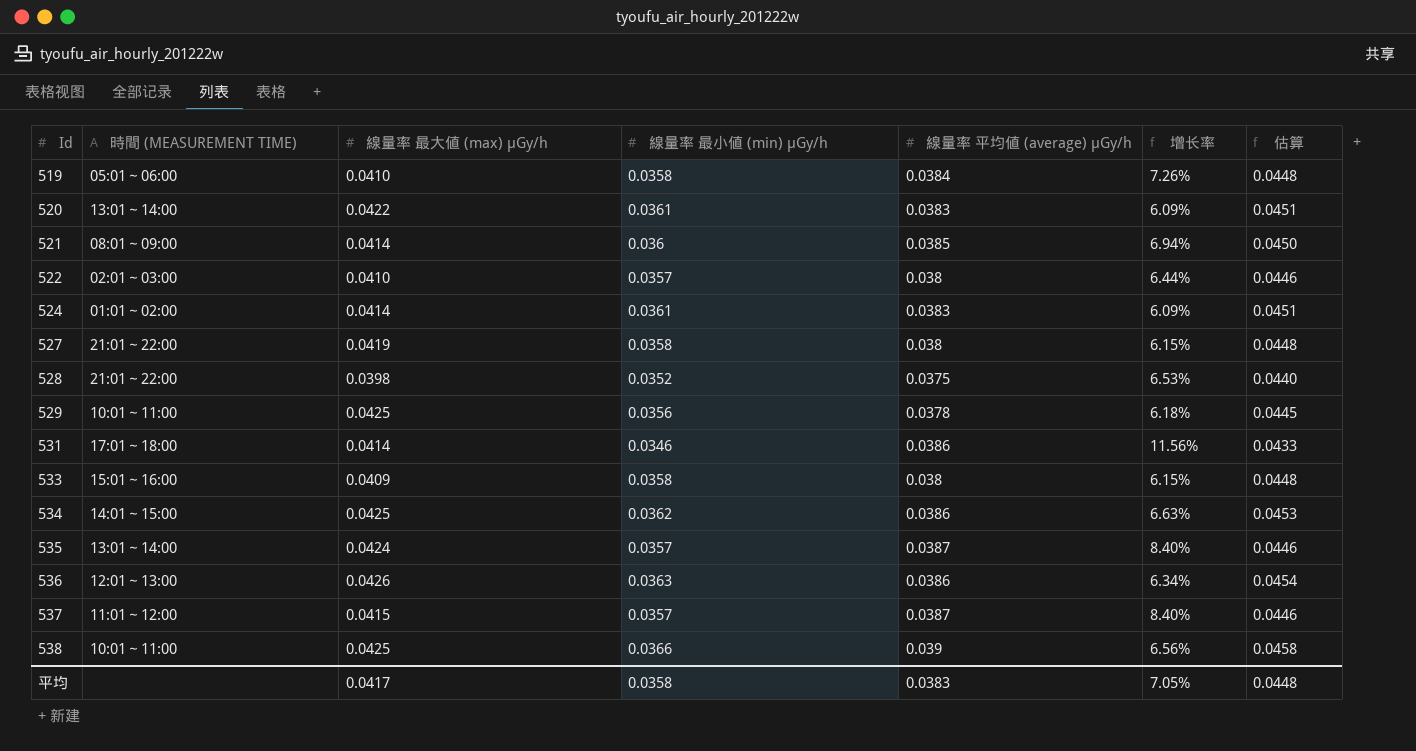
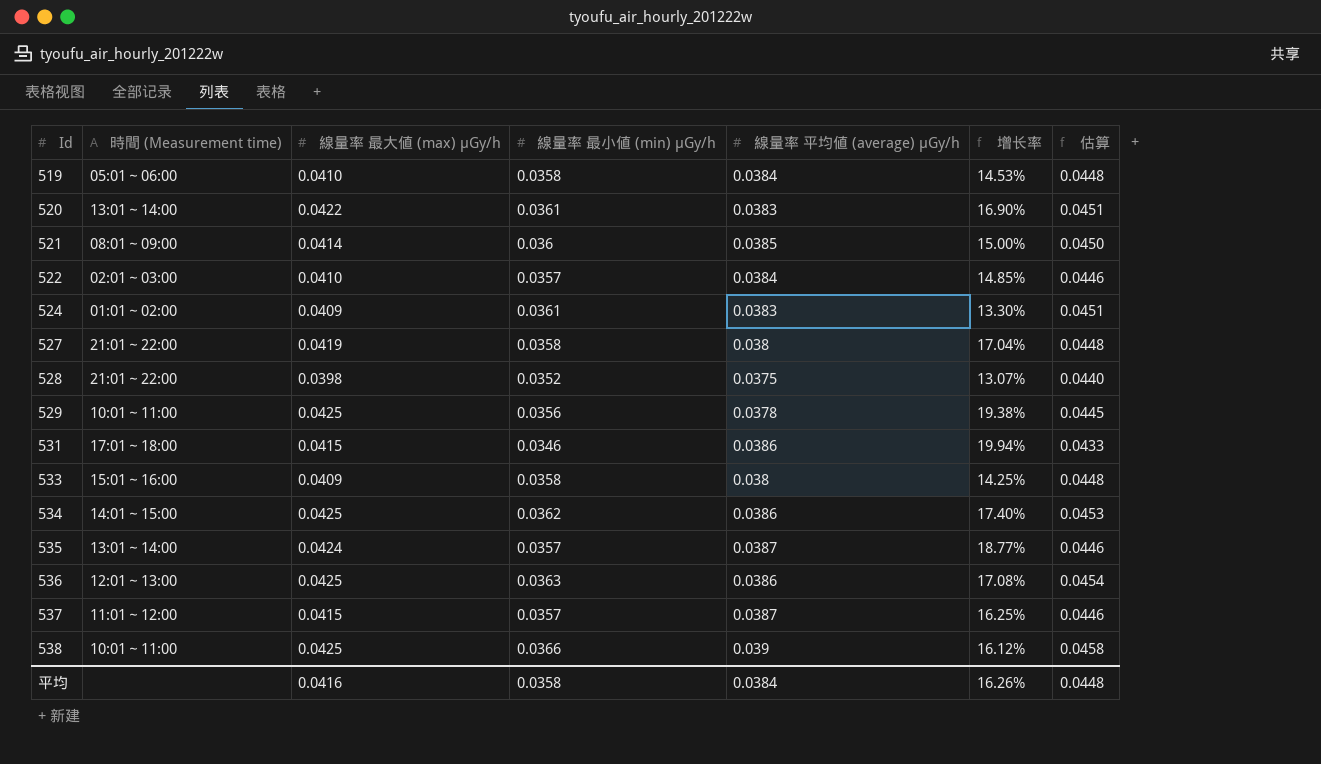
column name: 時間 (MEASUREMENT TIME) -> 時間 (Measurement time)
column 增长率 | formula: ([線量率 平均値 (average) μGy/h] - [線量率 最小値 (min) μGy/h]) / [線量率 最小値 (min) μGy/h] -> ([線量率 最大値 (max) μGy/h] - [線量率 最小値 (min) μGy/h]) / [線量率 最小値 (min) μGy/h]
522 | 線量率 平均値 (average) μGy/h: 0.038 -> 0.0384
524 | 線量率 最大値 (max) μGy/h: 0.0414 -> 0.0409
531 | 線量率 最大値 (max) μGy/h: 0.0414 -> 0.0415
536 | 線量率 最大値 (max) μGy/h: 0.0426 -> 0.0425
平均 | 線量率 最大値 (max) μGy/h: 0.0417 -> 0.0416
平均 | 線量率 平均値 (average) μGy/h: 0.0383 -> 0.0384
平均 | 增长率: 7.05% -> 16.26%

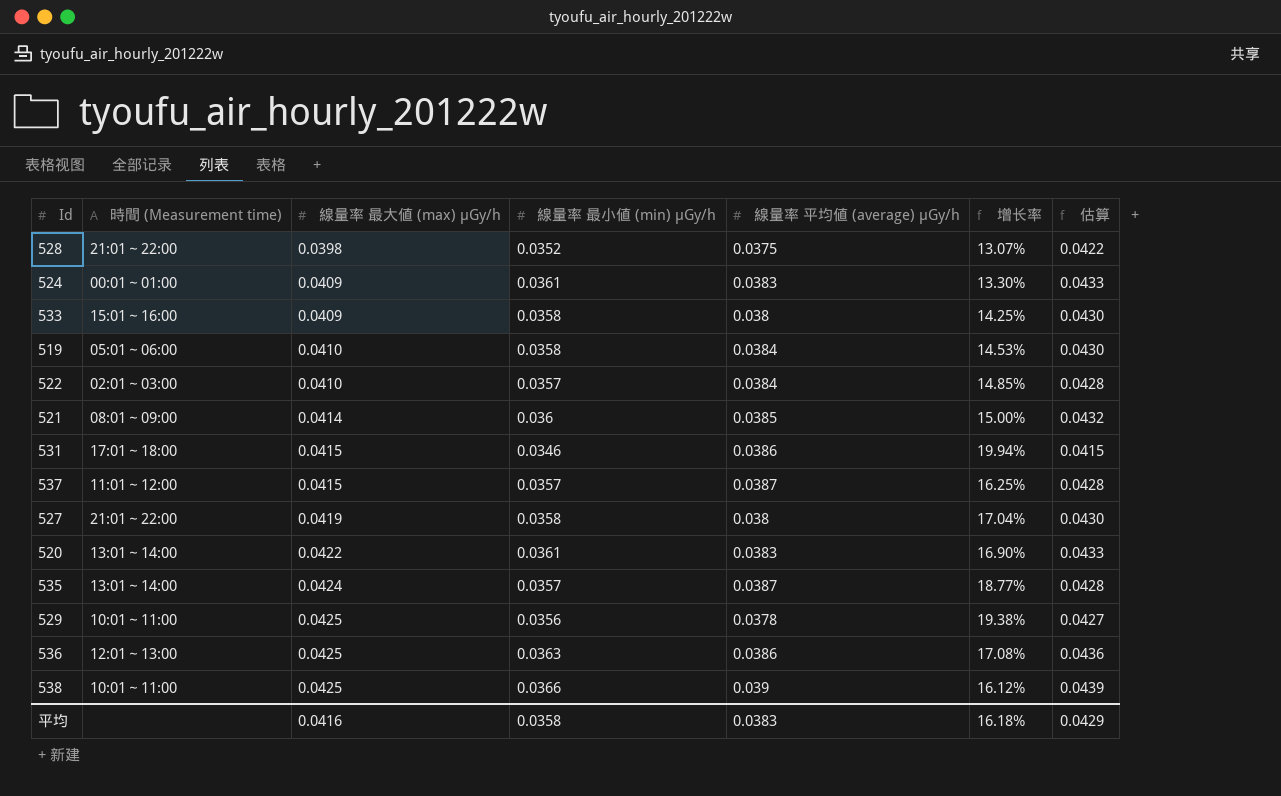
row order: Id ascending -> 線量率 最大値 (max) μGy/h ascending
column 估算 | formula: [線量率 最小値 (min) μGy/h] * 1.25 -> [線量率 最小値 (min) μGy/h] * 1.2
row 534: 14:01～15:00 | 0.0425 | 0.0362 | 0.0386 | 17.40% | 0.0453 -> none
524 | 時間 (Measurement time): 01:01～02:00 -> 00:01～01:00
平均 | 線量率 平均値 (average) μGy/h: 0.0384 -> 0.0383
平均 | 增长率: 16.26% -> 16.18%
平均 | 估算: 0.0448 -> 0.0429

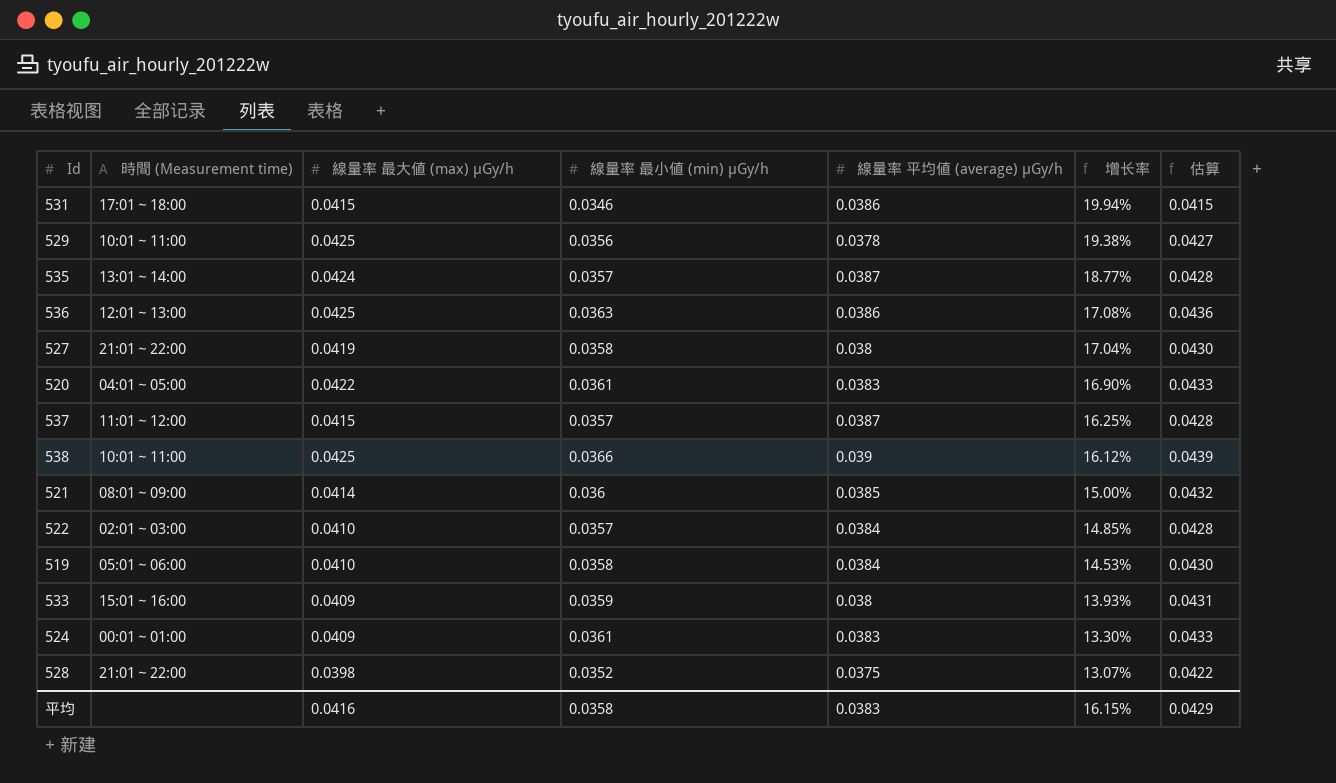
row order: 線量率 最大値 (max) μGy/h ascending -> 增长率 descending
520 | 時間 (Measurement time): 13:01～14:00 -> 04:01～05:00
533 | 線量率 最小値 (min) μGy/h: 0.0358 -> 0.0359
533 | 增长率: 14.25% -> 13.93%
533 | 估算: 0.0430 -> 0.0431
平均 | 增长率: 16.18% -> 16.15%

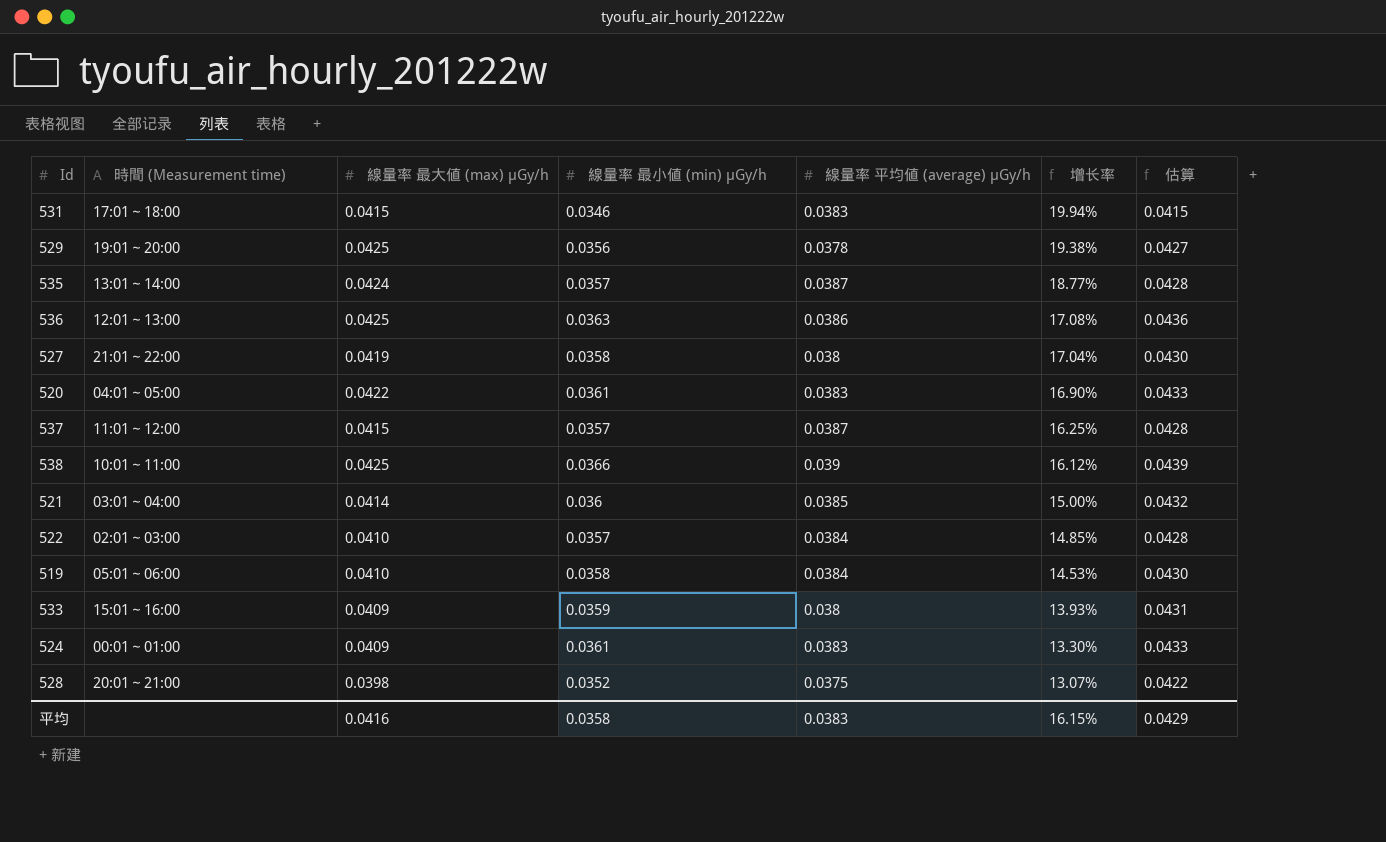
531 | 線量率 平均値 (average) μGy/h: 0.0386 -> 0.0383
529 | 時間 (Measurement time): 10:01～11:00 -> 19:01～20:00
521 | 時間 (Measurement time): 08:01～09:00 -> 03:01～04:00
528 | 時間 (Measurement time): 21:01～22:00 -> 20:01～21:00

